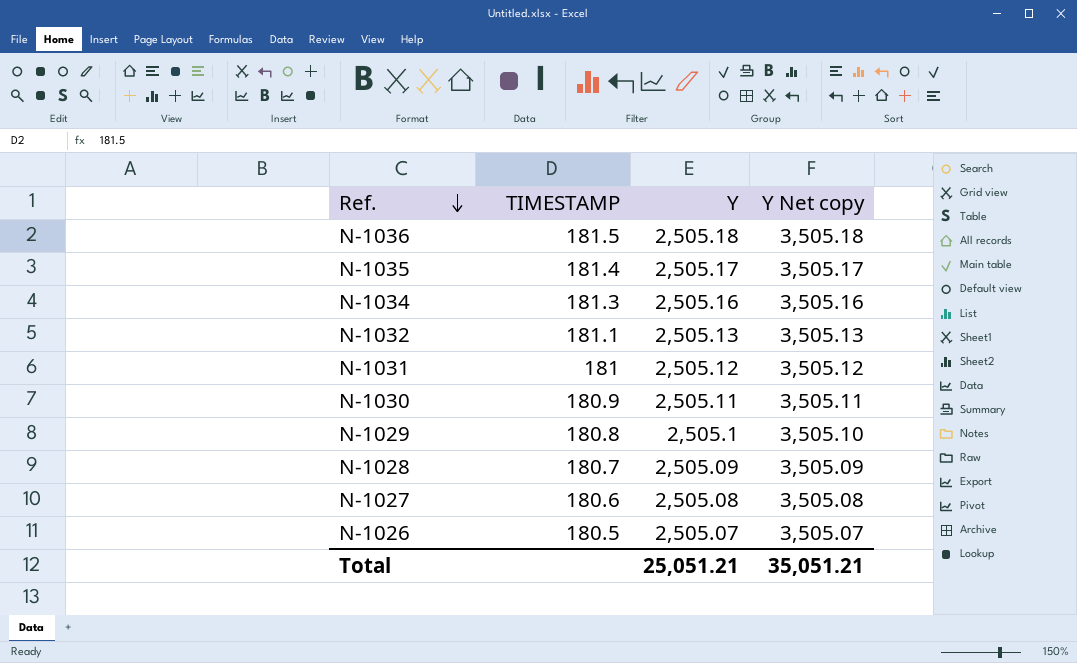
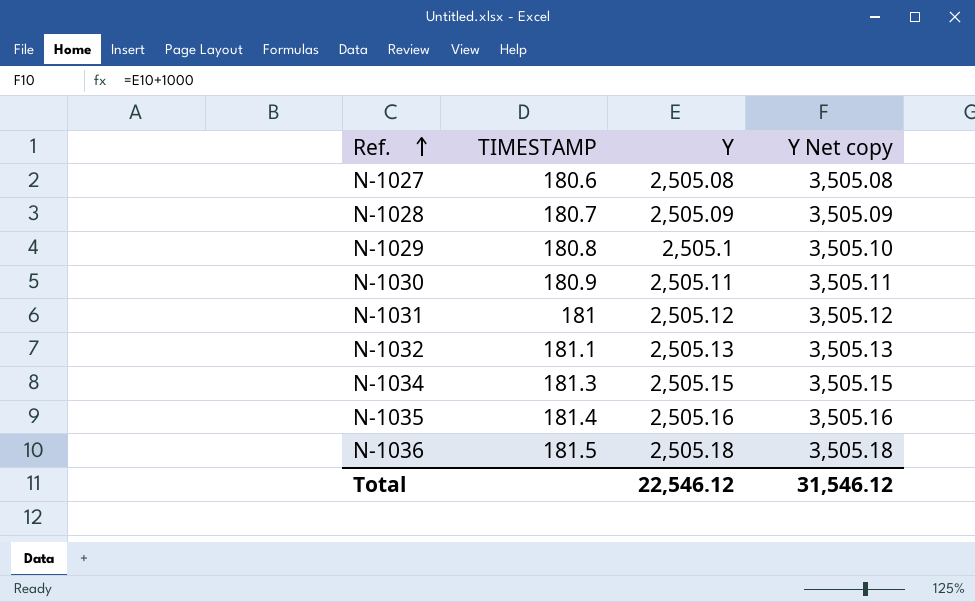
row order: Ref. descending -> Ref. ascending
row N-1026: 180.5 | 2,505.07 | 3,505.07 -> none
N-1034 | Y: 2,505.16 -> 2,505.15
N-1034 | Y Net copy: 3,505.16 -> 3,505.15
N-1035 | Y: 2,505.17 -> 2,505.16
N-1035 | Y Net copy: 3,505.17 -> 3,505.16
Total | Y: 25,051.21 -> 22,546.12
Total | Y Net copy: 35,051.21 -> 31,546.12

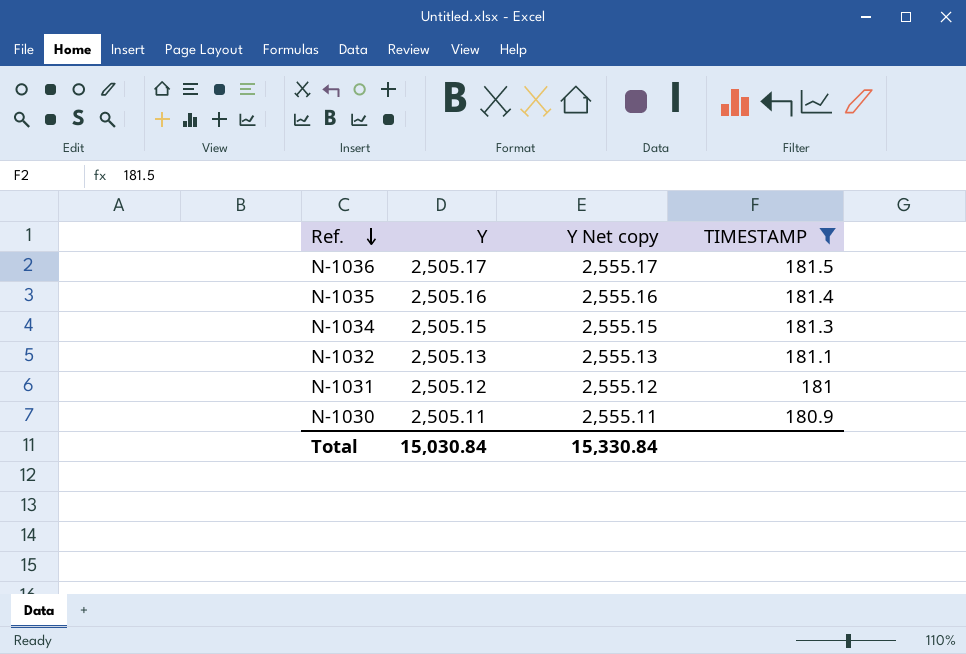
filter: none -> TIMESTAMP >= 180.9
row order: Ref. ascending -> Ref. descending
column Y Net copy | formula: [Y] + 1000 -> [Y] + 50
column TIMESTAMP | position: 2 -> 4
N-1036 | Y: 2,505.18 -> 2,505.17
Total | Y: 22,546.12 -> 15,030.84
Total | Y Net copy: 31,546.12 -> 15,330.84

